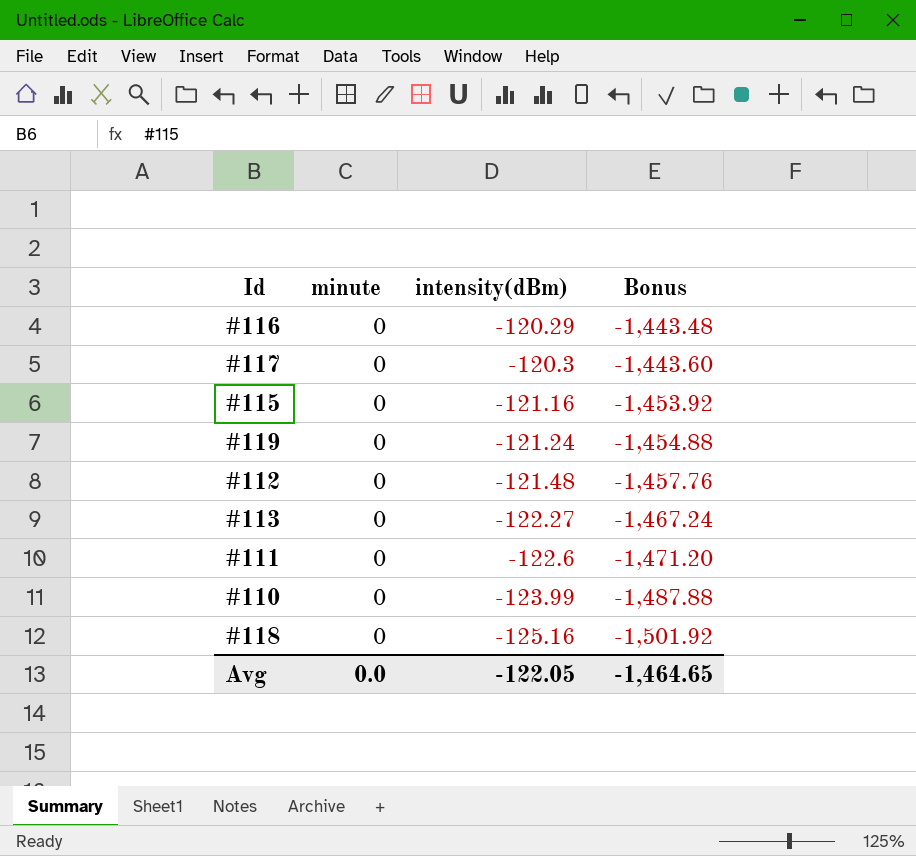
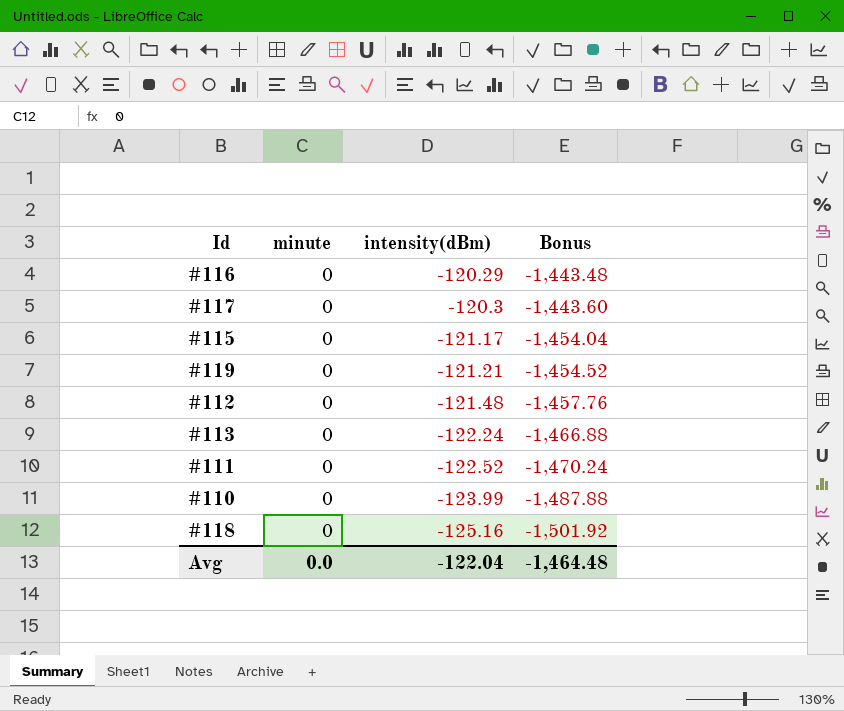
#115 | intensity(dBm): -121.16 -> -121.17
#115 | Bonus: -1,453.92 -> -1,454.04
#119 | intensity(dBm): -121.24 -> -121.21
#119 | Bonus: -1,454.88 -> -1,454.52
#113 | intensity(dBm): -122.27 -> -122.24
#113 | Bonus: -1,467.24 -> -1,466.88
#111 | intensity(dBm): -122.6 -> -122.52
#111 | Bonus: -1,471.20 -> -1,470.24
Avg | intensity(dBm): -122.05 -> -122.04
Avg | Bonus: -1,464.65 -> -1,464.48

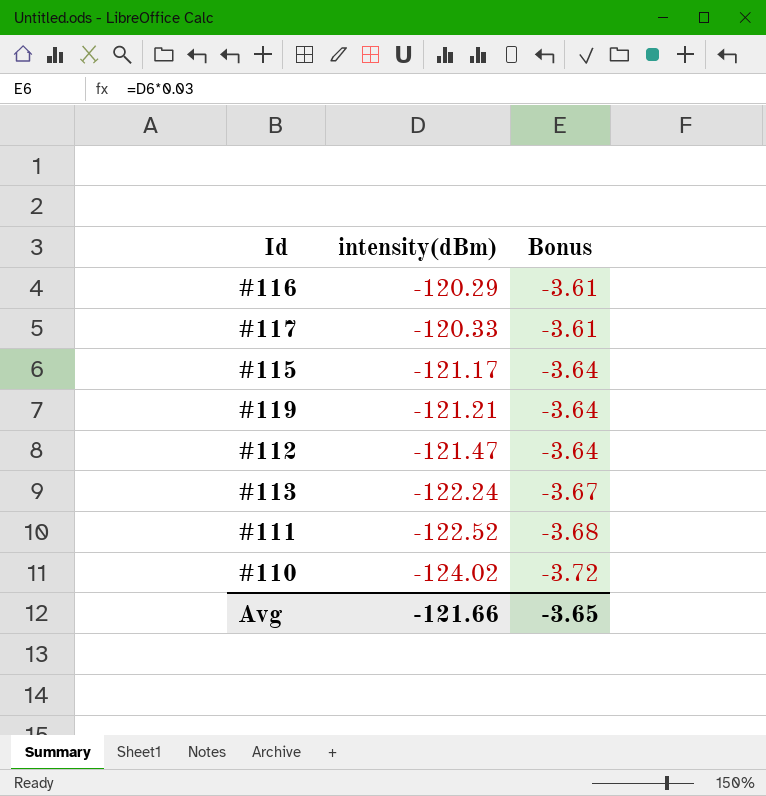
column minute | position: 2 -> none
column Bonus | formula: [intensity(dBm)] * 12 -> [intensity(dBm)] * 0.03
row #118: 0 | -125.16 | -1,501.92 -> none
#117 | intensity(dBm): -120.3 -> -120.33
#112 | intensity(dBm): -121.48 -> -121.47
#110 | intensity(dBm): -123.99 -> -124.02
Avg | intensity(dBm): -122.04 -> -121.66
Avg | Bonus: -1,464.48 -> -3.65

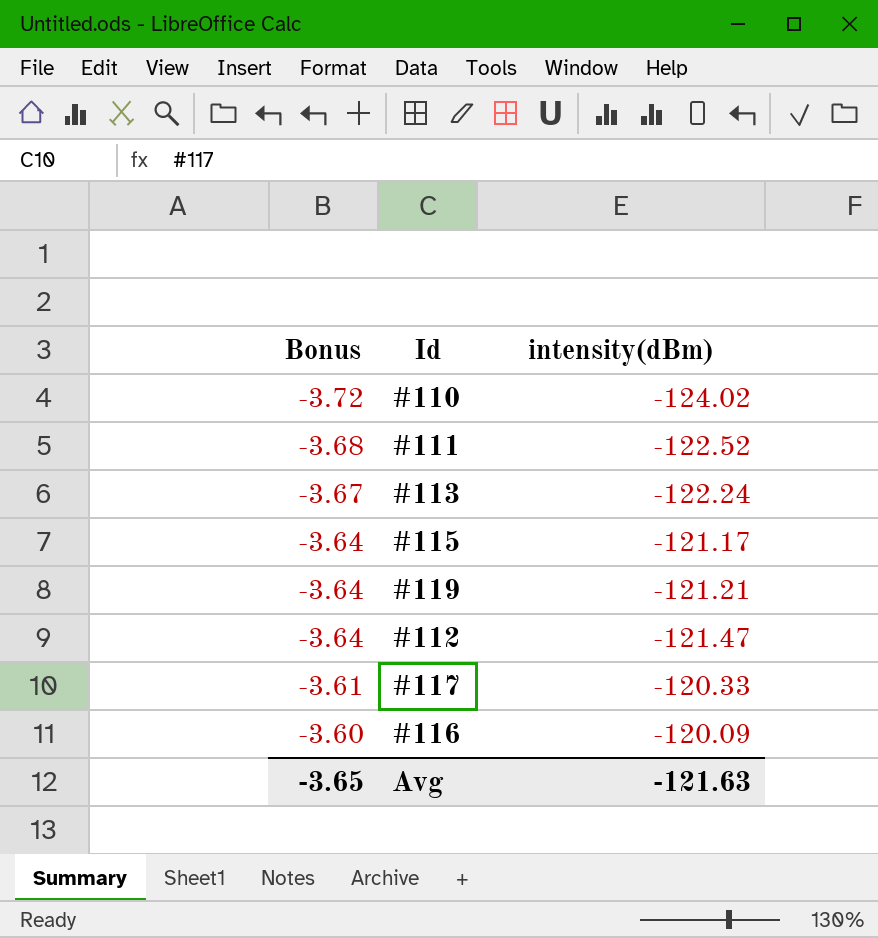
row order: intensity(dBm) descending -> Bonus ascending
column Bonus | position: 3 -> 1
#116 | Bonus: -3.61 -> -3.60
#116 | intensity(dBm): -120.29 -> -120.09
Avg | intensity(dBm): -121.66 -> -121.63

